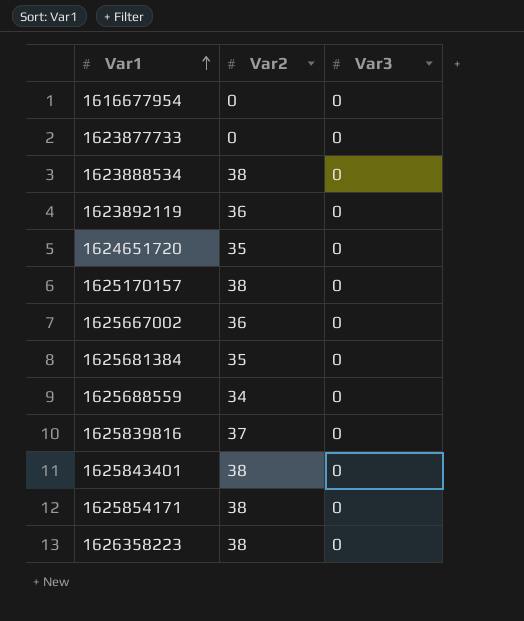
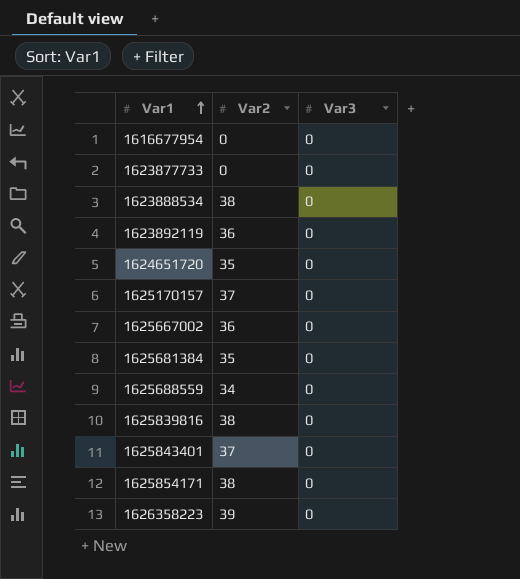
1625170157 | Var2: 38 -> 37
1625839816 | Var2: 37 -> 38
1625843401 | Var2: 38 -> 37
1626358223 | Var2: 38 -> 39

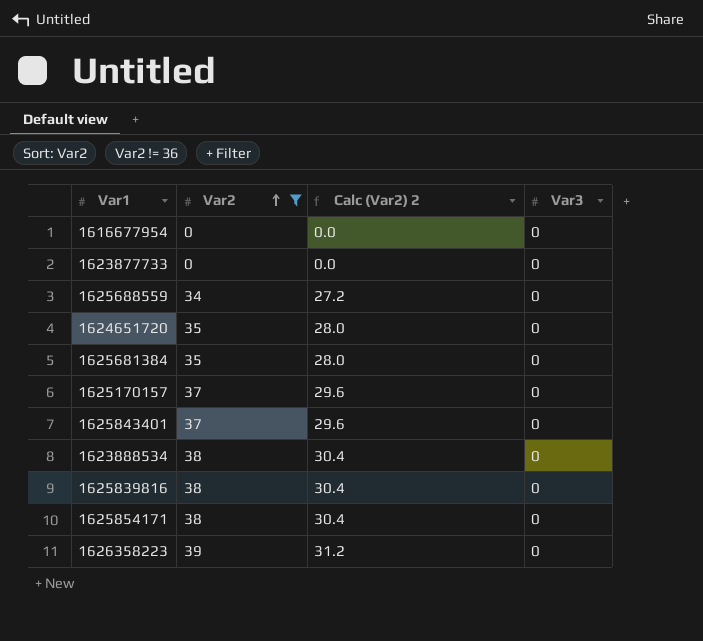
filter: none -> Var2 != 36
row order: Var1 ascending -> Var2 ascending
column Calc (Var2) 2 | formula: none -> [Var2] * 0.8

